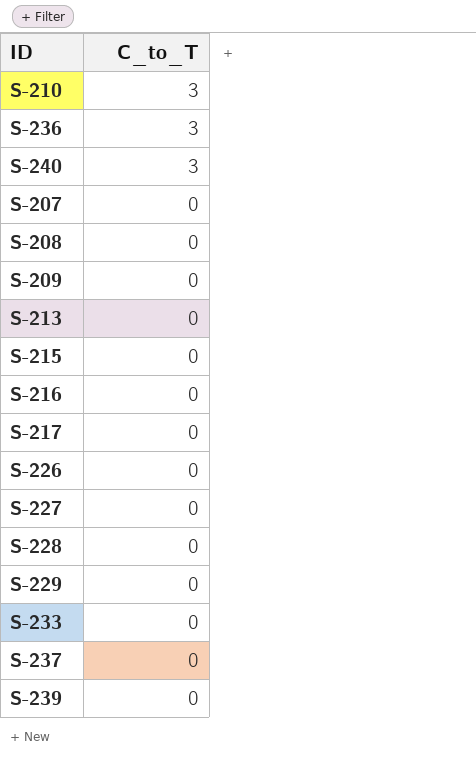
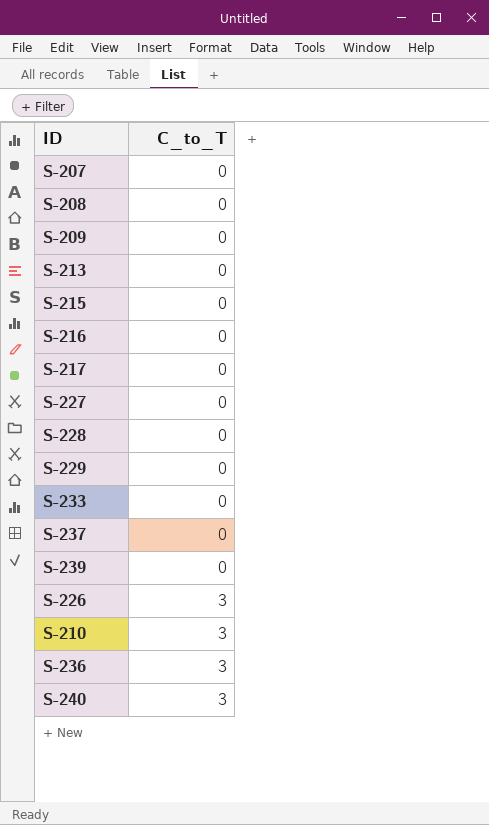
row order: C_to_T descending -> C_to_T ascending
S-226 | C_to_T: 0 -> 3

